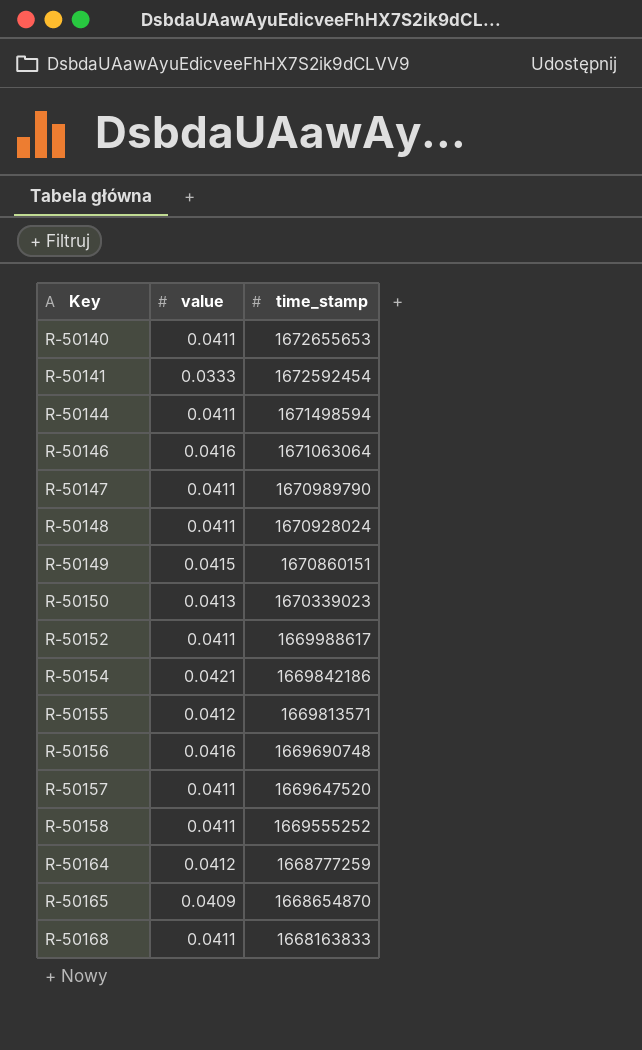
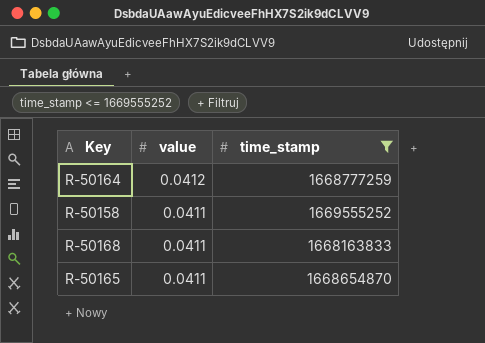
filter: none -> time_stamp <= 1669555252
row order: Key ascending -> value descending
R-50165 | value: 0.0409 -> 0.0411

